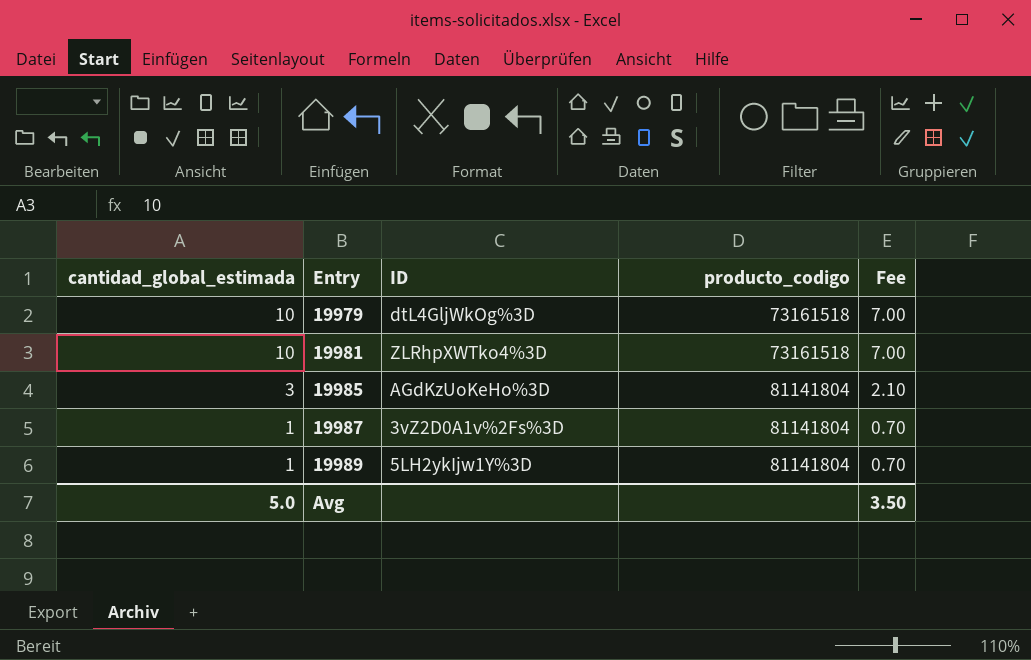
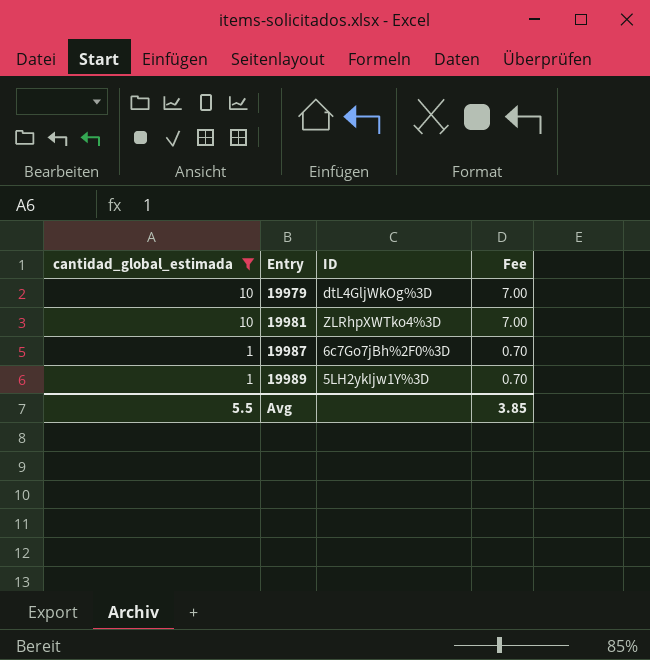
filter: none -> cantidad_global_estimada != 3
column producto_codigo | position: 4 -> none
19987 | ID: 3vZ2D0A1v%2Fs%3D -> 6c7Go7jBh%2F0%3D
Avg | cantidad_global_estimada: 5.0 -> 5.5
Avg | Fee: 3.50 -> 3.85

